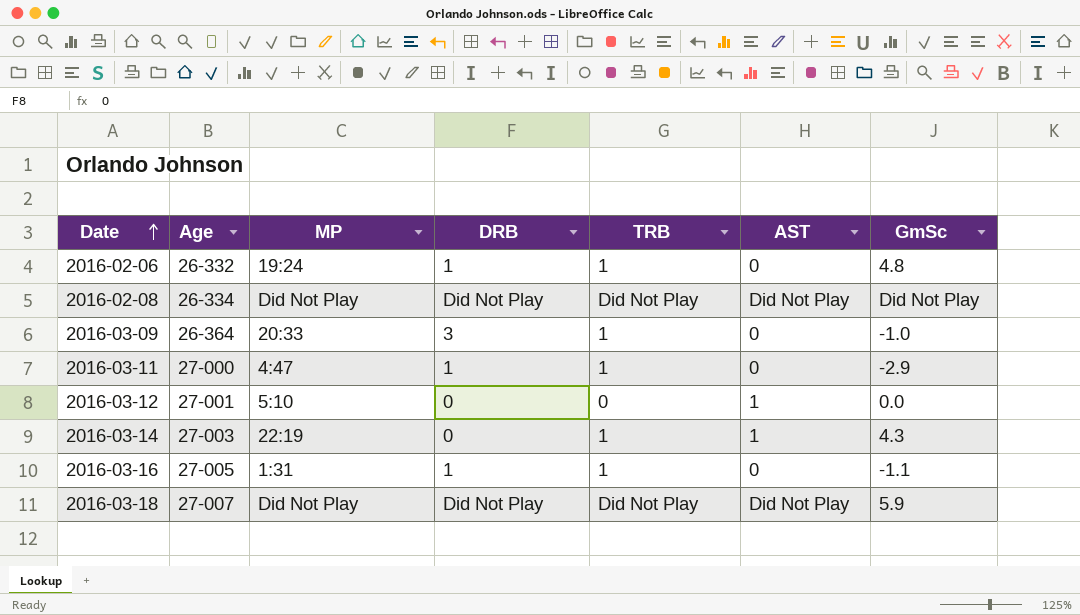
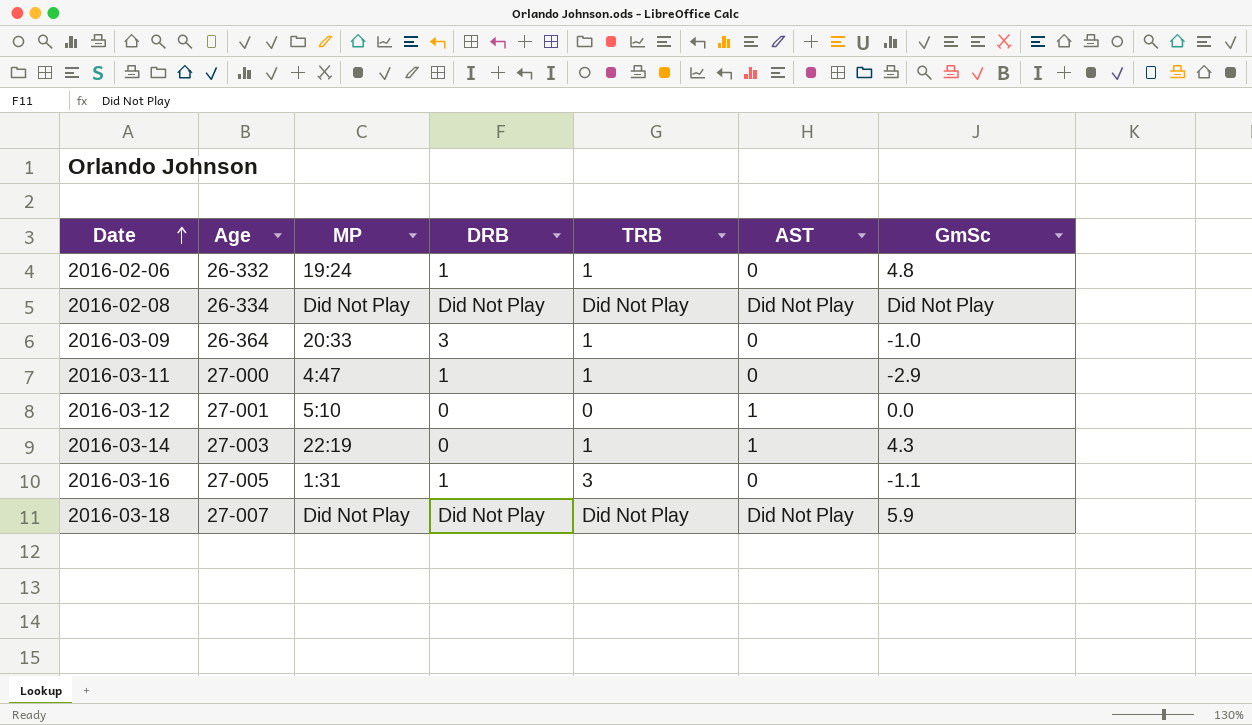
2016-03-16 | TRB: 1 -> 3

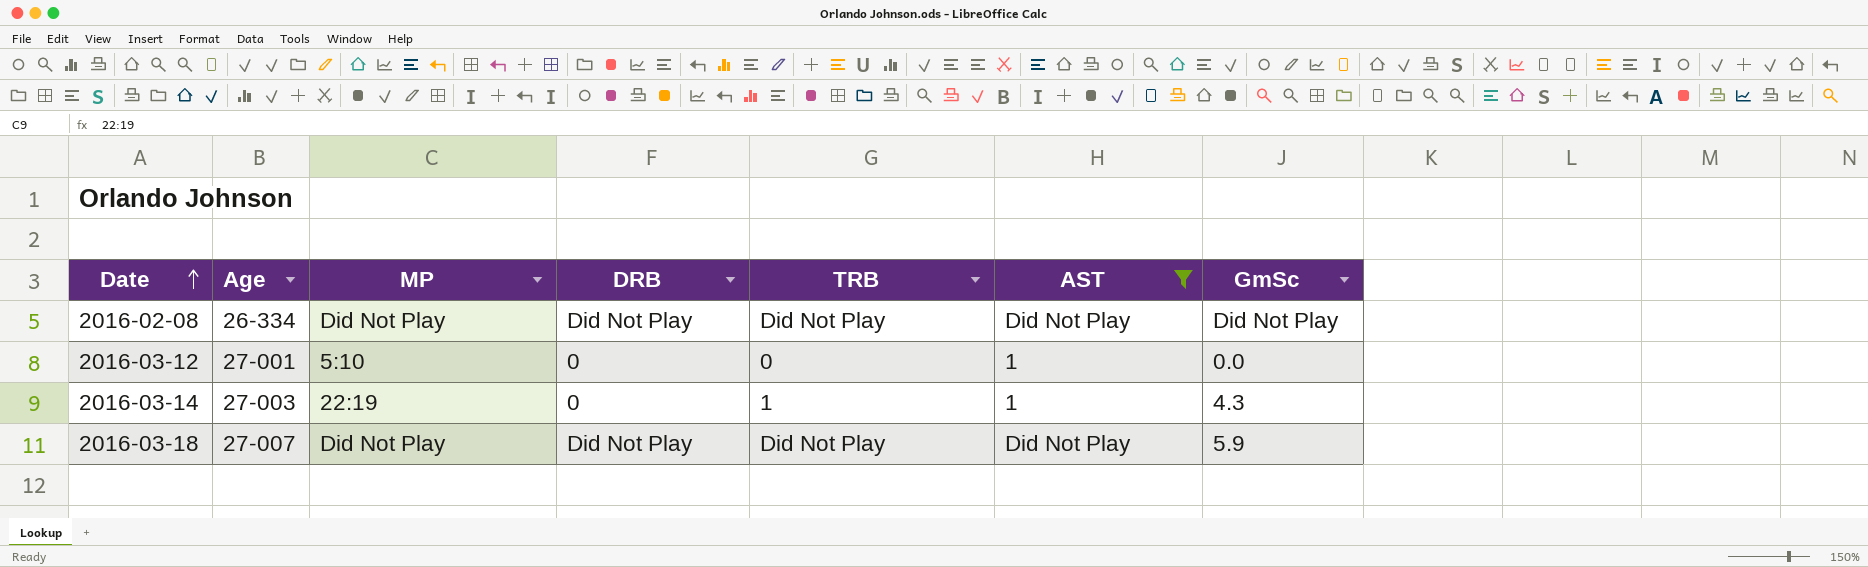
filter: none -> AST != 0

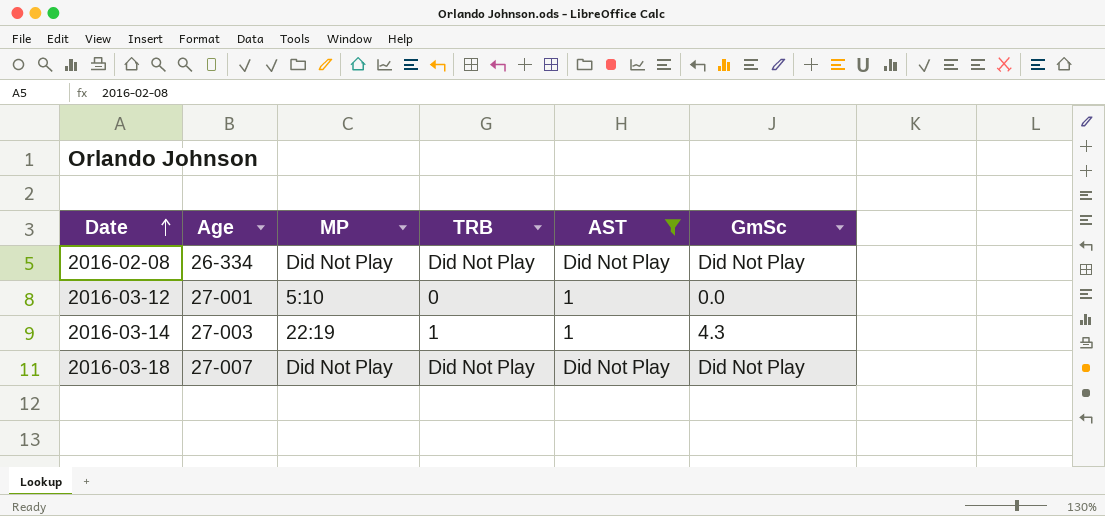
column DRB | position: 4 -> none
2016-03-18 | GmSc: 5.9 -> Did Not Play

